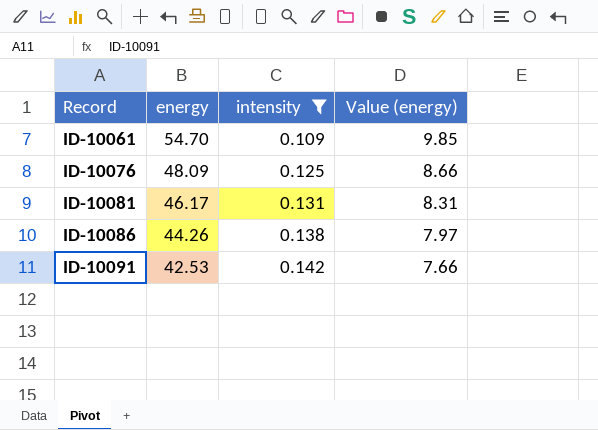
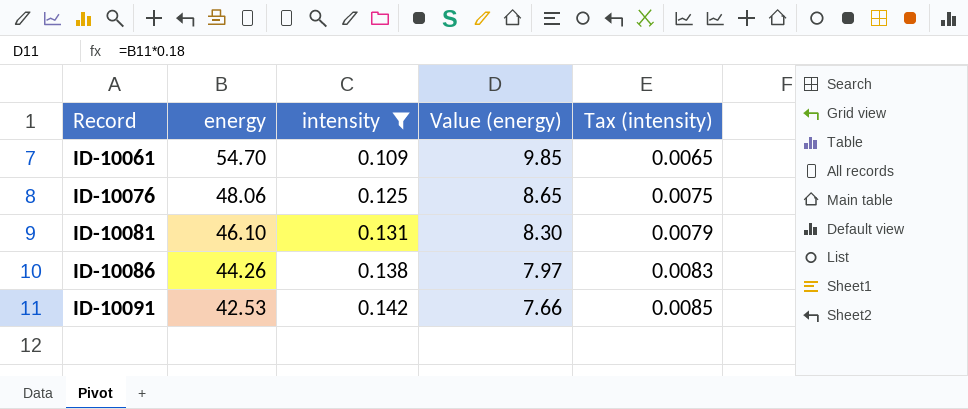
column Tax (intensity) | formula: none -> [intensity] * 0.06
ID-10076 | energy: 48.09 -> 48.06
ID-10076 | Value (energy): 8.66 -> 8.65
ID-10081 | energy: 46.17 -> 46.10
ID-10081 | Value (energy): 8.31 -> 8.30

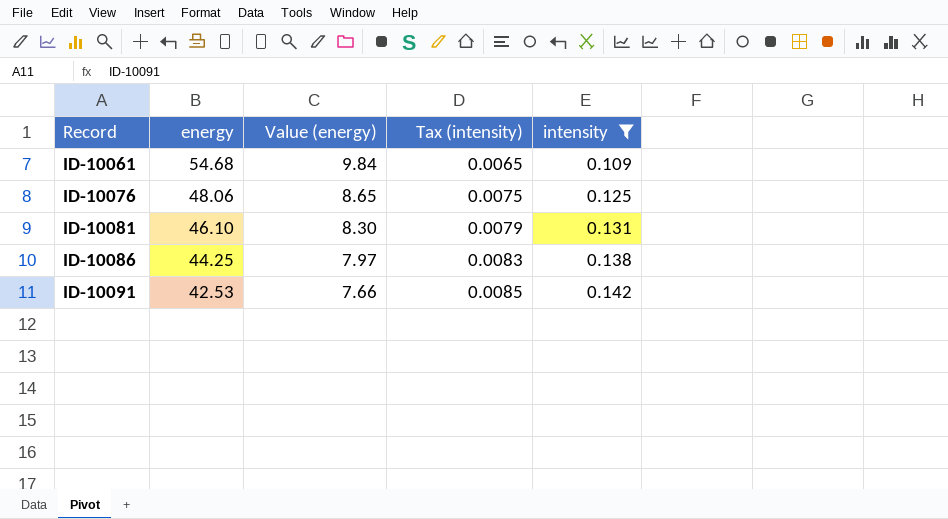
column intensity | position: 3 -> 5
ID-10061 | energy: 54.70 -> 54.68
ID-10061 | Value (energy): 9.85 -> 9.84
ID-10086 | energy: 44.26 -> 44.25

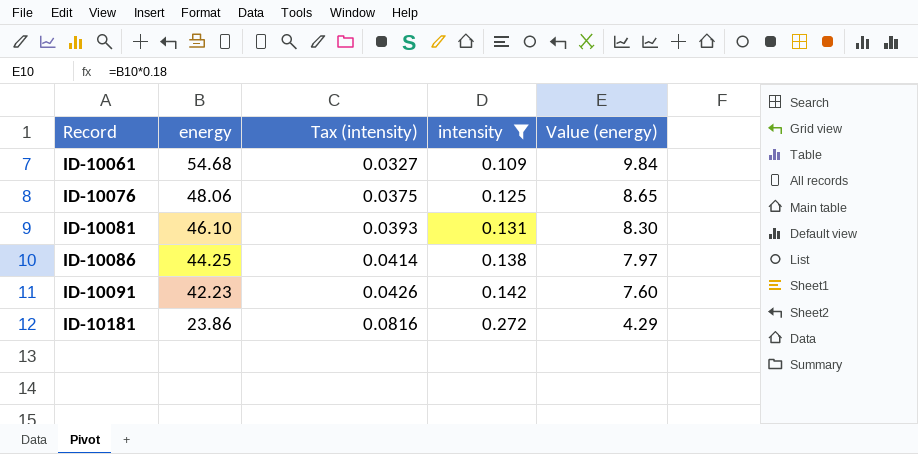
column Tax (intensity) | formula: [intensity] * 0.06 -> [intensity] * 0.3
column Value (energy) | position: 3 -> 5
ID-10091 | energy: 42.53 -> 42.23
ID-10091 | Value (energy): 7.66 -> 7.60
row ID-10181: none -> 23.86 | 0.0816 | 0.272 | 4.29

